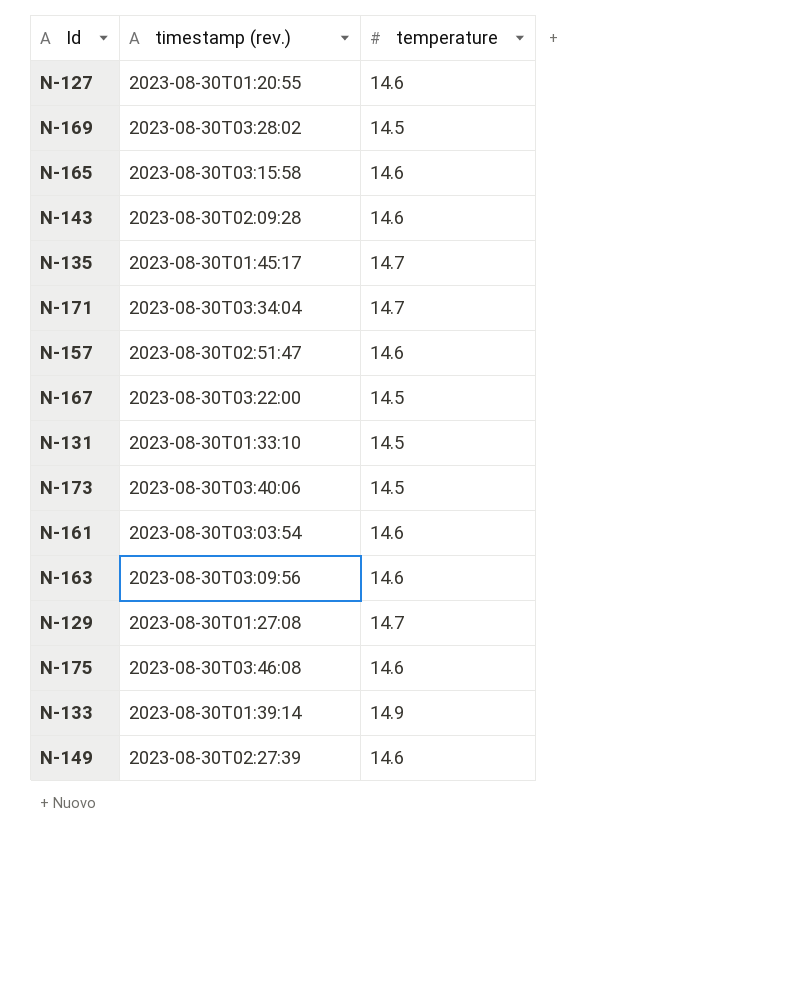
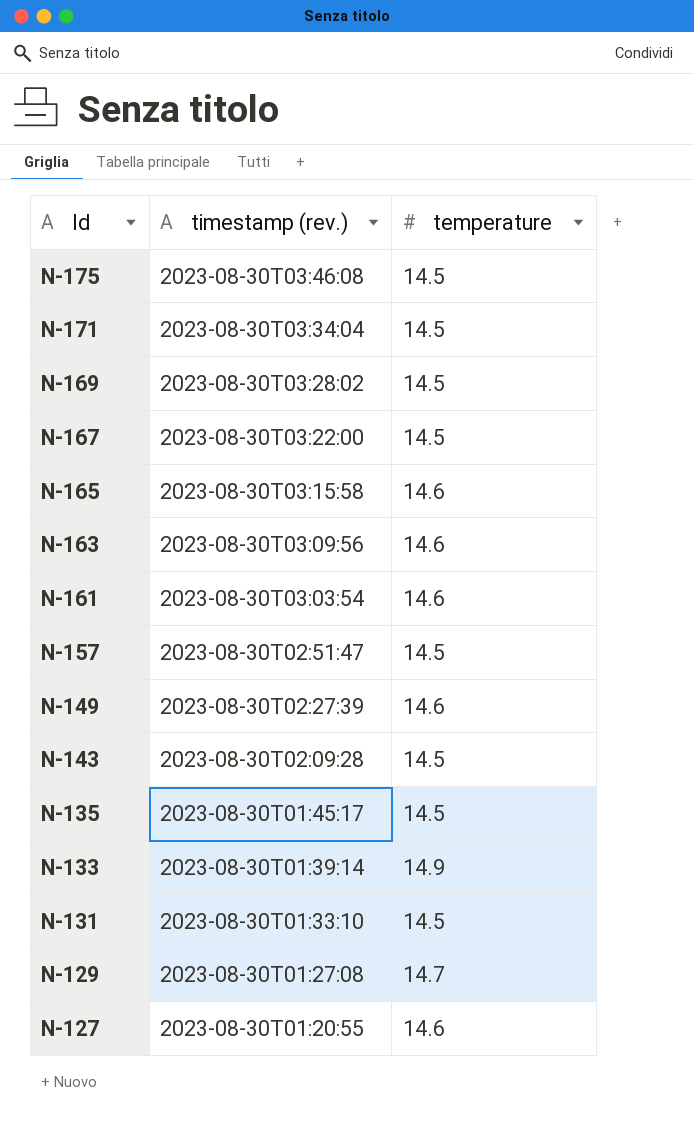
row order: none -> Id descending
row N-173: 2023-08-30T03:40:06 | 14.5 -> none
N-175 | temperature: 14.6 -> 14.5
N-171 | temperature: 14.7 -> 14.5
N-157 | temperature: 14.6 -> 14.5
N-143 | temperature: 14.6 -> 14.5
N-135 | temperature: 14.7 -> 14.5

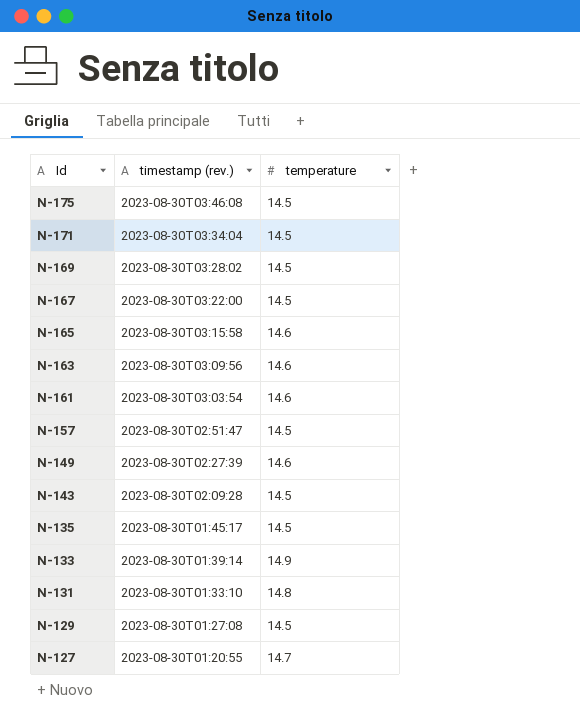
N-131 | temperature: 14.5 -> 14.8
N-129 | temperature: 14.7 -> 14.5
N-127 | temperature: 14.6 -> 14.7

